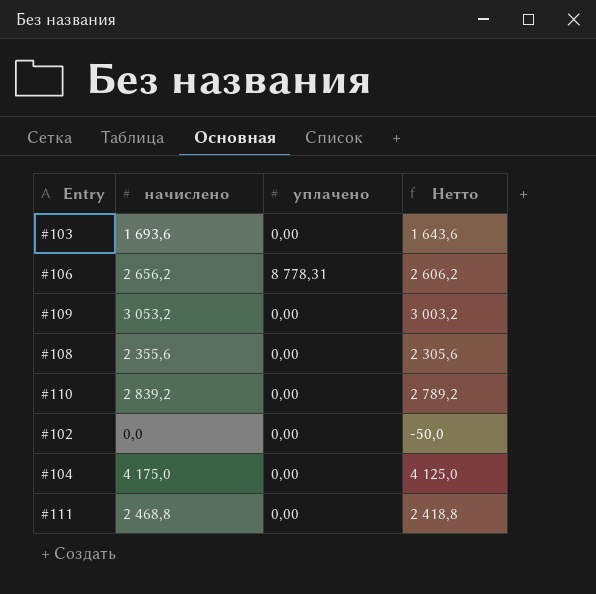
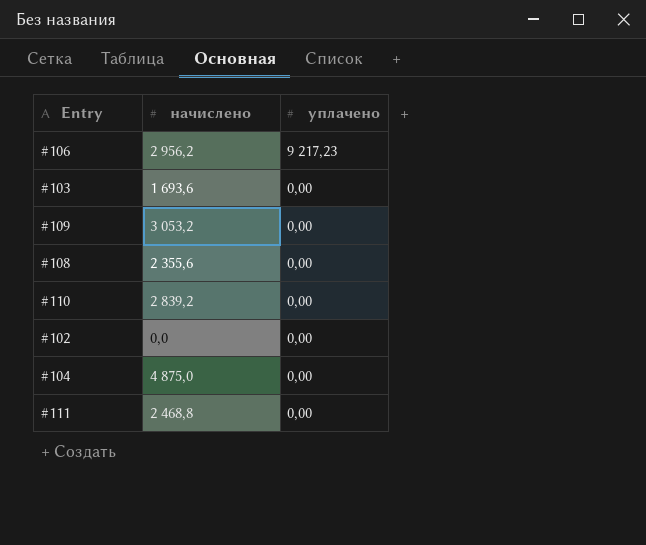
row order: none -> уплачено descending
column Нетто | formula: [начислено] - 50 -> none
#106 | начислено: 2 656,2 -> 2 956,2
#106 | уплачено: 8 778,31 -> 9 217,23
#104 | начислено: 4 175,0 -> 4 875,0

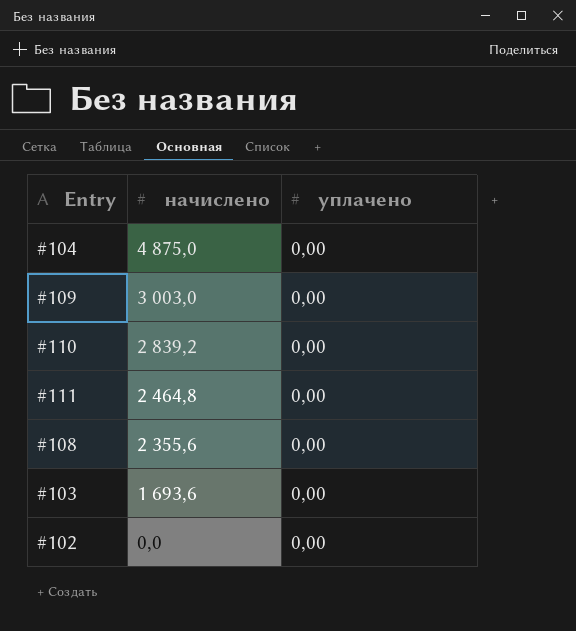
row order: уплачено descending -> начислено descending
row #106: 2 956,2 | 9 217,23 -> none
#109 | начислено: 3 053,2 -> 3 003,0
#111 | начислено: 2 468,8 -> 2 464,8

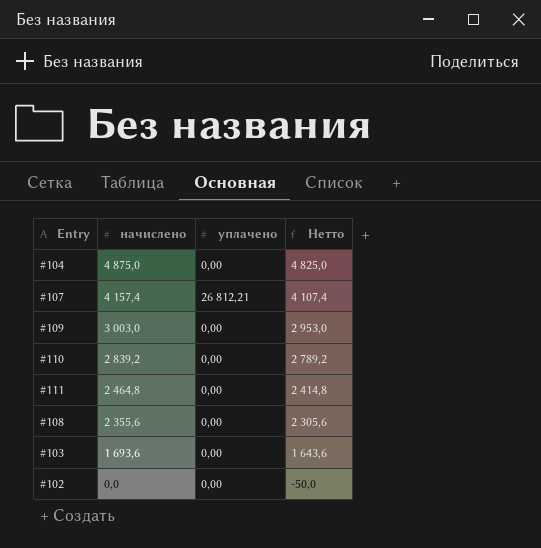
column Нетто | formula: none -> [начислено] - 50
row #107: none -> 4 157,4 | 26 812,21 | 4 107,4

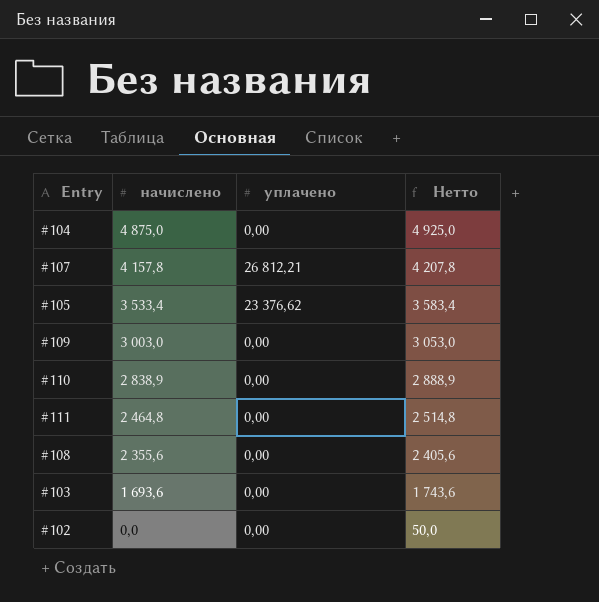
column Нетто | formula: [начислено] - 50 -> [начислено] + 50
#107 | начислено: 4 157,4 -> 4 157,8
row #105: none -> 3 533,4 | 23 376,62 | 3 583,4
#110 | начислено: 2 839,2 -> 2 838,9

